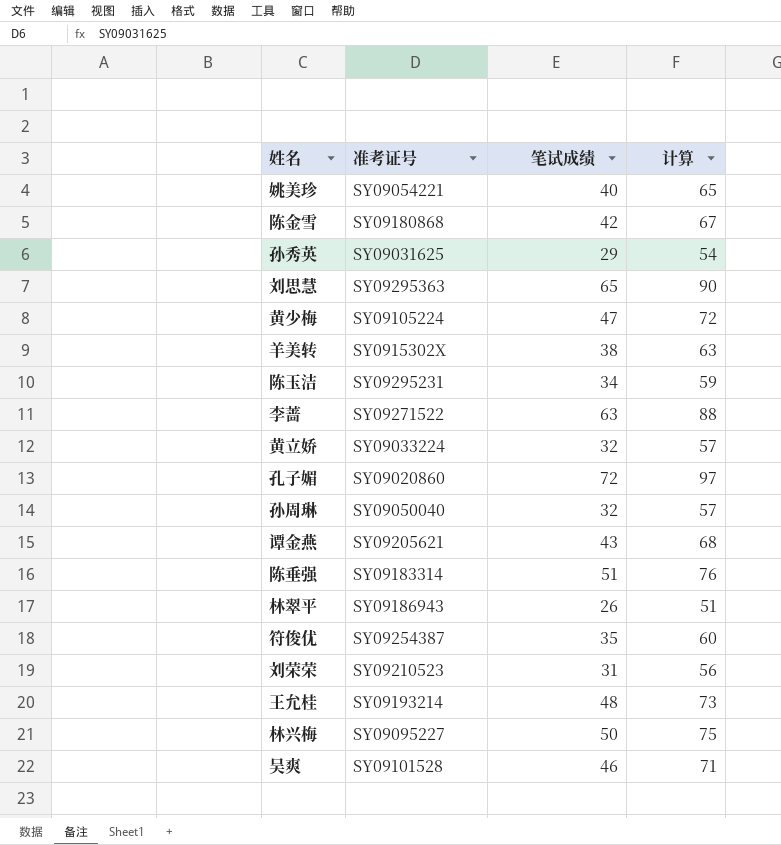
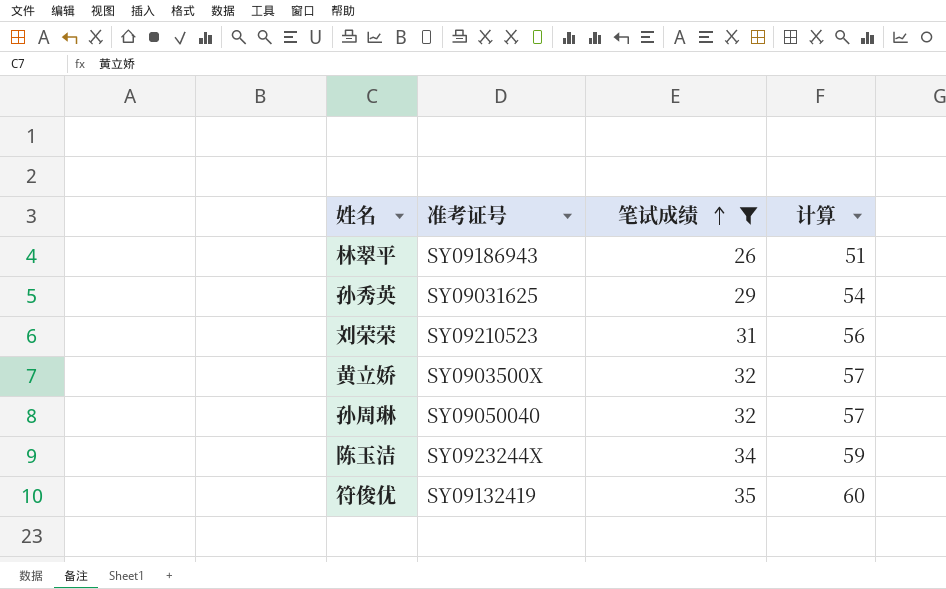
filter: none -> 笔试成绩 <= 35
row order: none -> 笔试成绩 ascending
黄立娇 | 准考证号: SY09033224 -> SY0903500X
陈玉洁 | 准考证号: SY09295231 -> SY0923244X
符俊优 | 准考证号: SY09254387 -> SY09132419

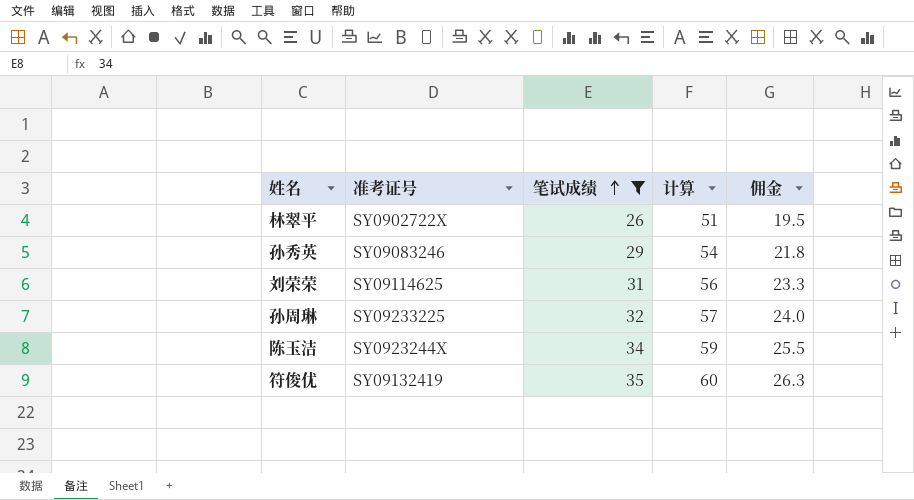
column 佣金 | formula: none -> [笔试成绩] * 0.75
row 黄立娇: SY0903500X | 32 | 57 -> none
林翠平 | 准考证号: SY09186943 -> SY0902722X
孙秀英 | 准考证号: SY09031625 -> SY09083246
刘荣荣 | 准考证号: SY09210523 -> SY09114625
孙周琳 | 准考证号: SY09050040 -> SY09233225

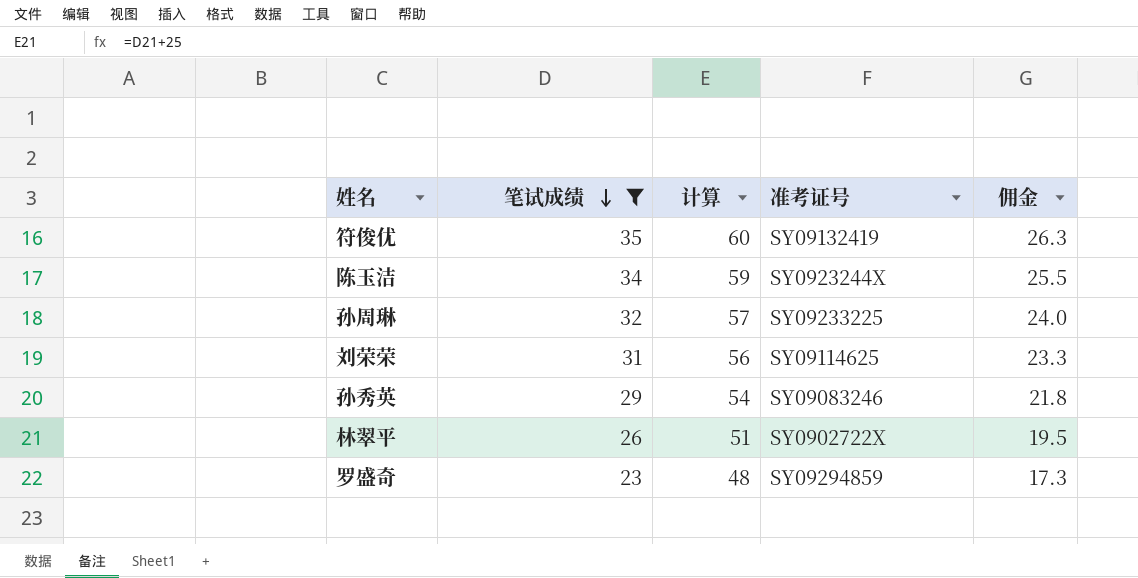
row order: 笔试成绩 ascending -> 笔试成绩 descending
column 准考证号 | position: 2 -> 4
row 罗盛奇: none -> 23 | 48 | SY09294859 | 17.3

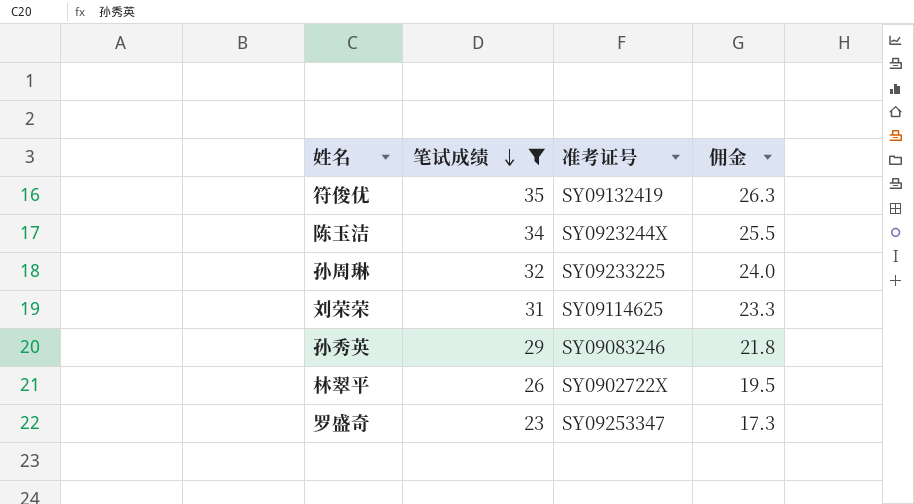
column 计算 | formula: [笔试成绩] + 25 -> none
罗盛奇 | 准考证号: SY09294859 -> SY09253347

